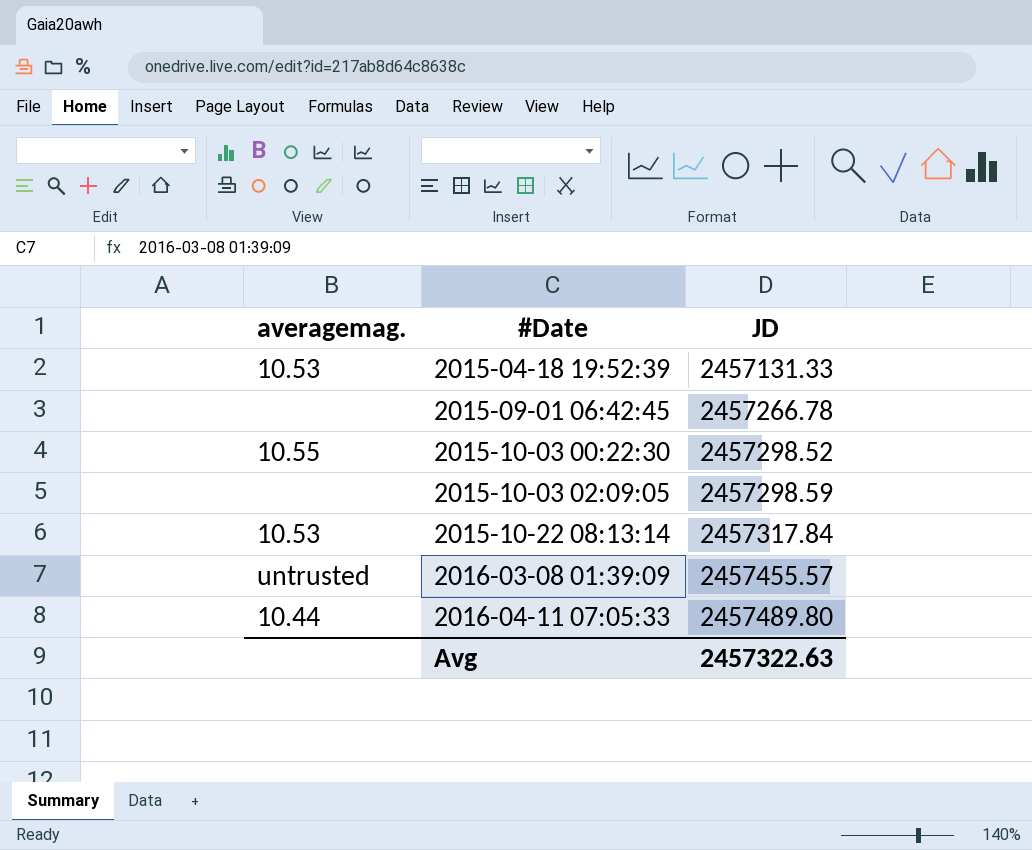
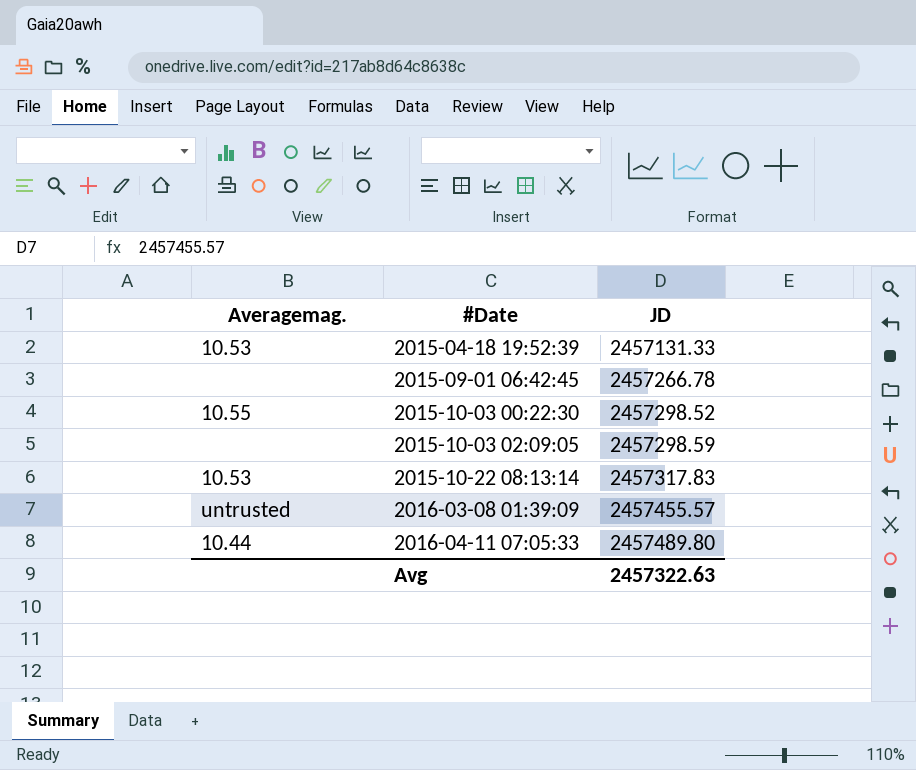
column name: averagemag. -> Averagemag.
2015-10-22 08:13:14 | JD: 2457317.84 -> 2457317.83

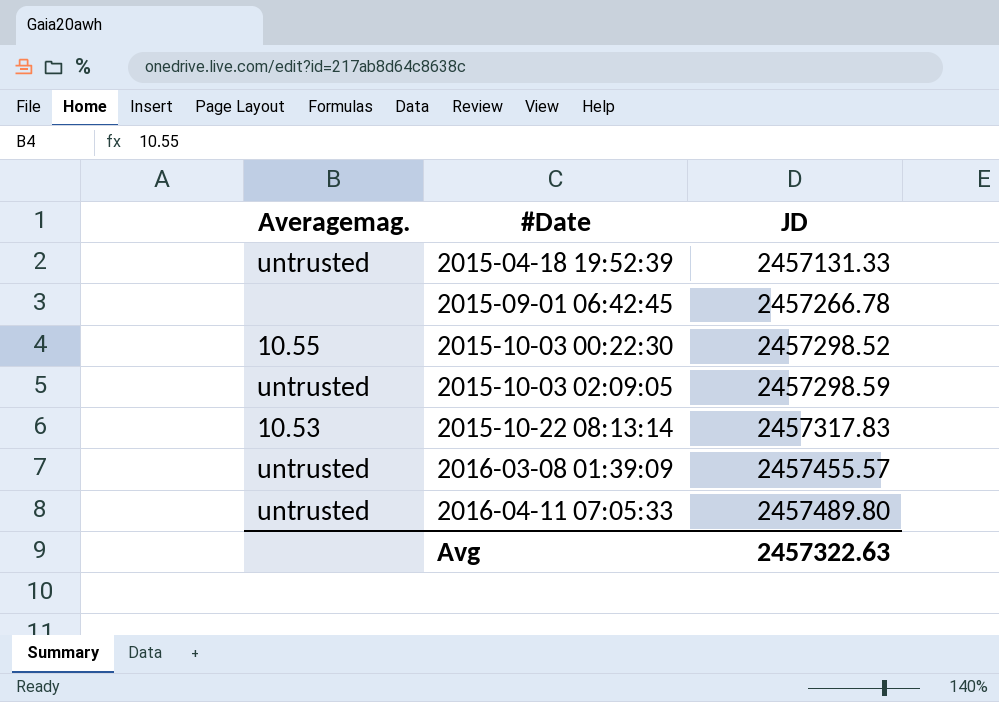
2015-04-18 19:52:39 | Averagemag.: 10.53 -> untrusted
2015-10-03 02:09:05 | Averagemag.: none -> untrusted
2016-04-11 07:05:33 | Averagemag.: 10.44 -> untrusted

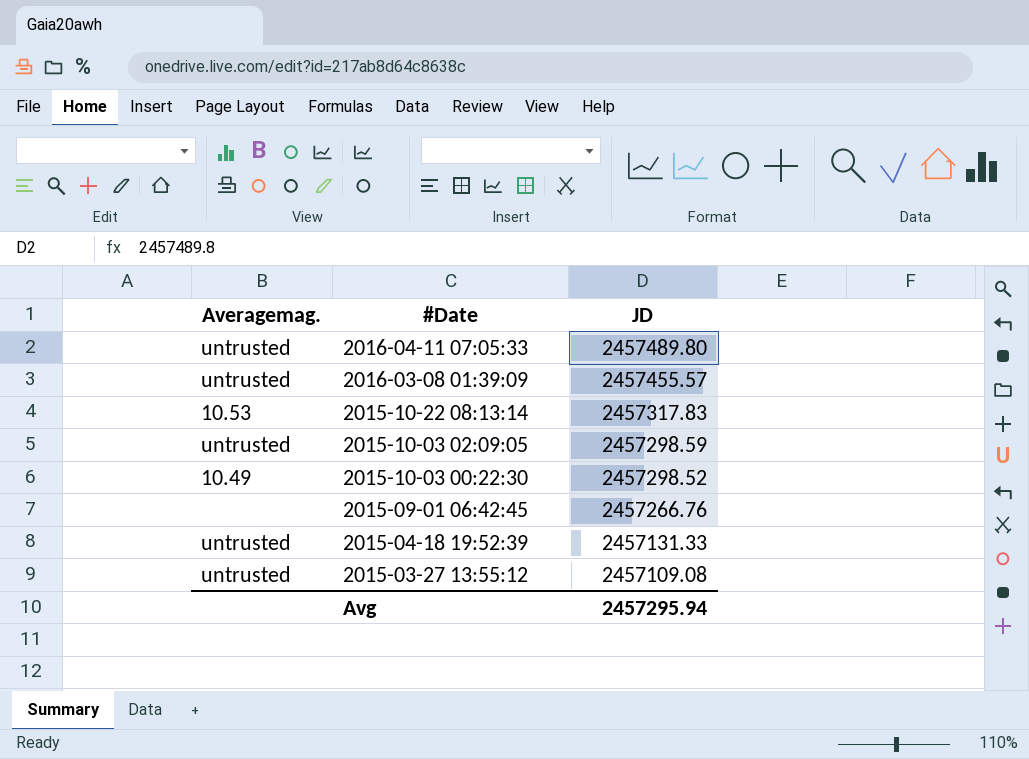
row order: #Date ascending -> #Date descending
2015-10-03 00:22:30 | Averagemag.: 10.55 -> 10.49
2015-09-01 06:42:45 | JD: 2457266.78 -> 2457266.76
row 2015-03-27 13:55:12: none -> untrusted | 2457109.08
Avg | JD: 2457322.63 -> 2457295.94

